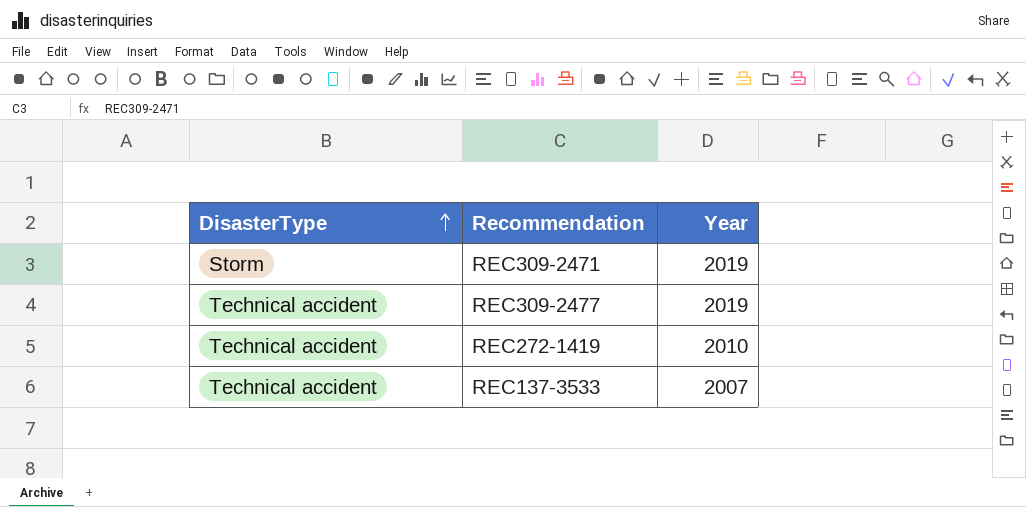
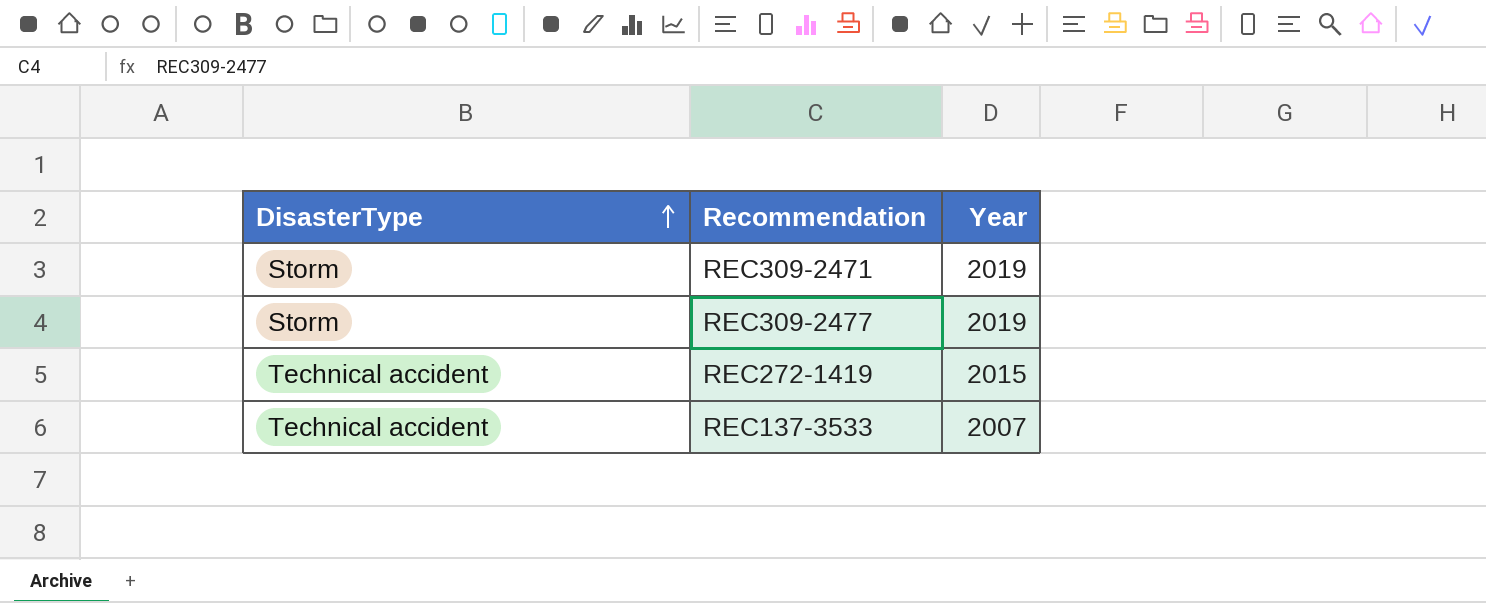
REC309-2477 | DisasterType: Technical accident -> Storm
REC272-1419 | Year: 2010 -> 2015

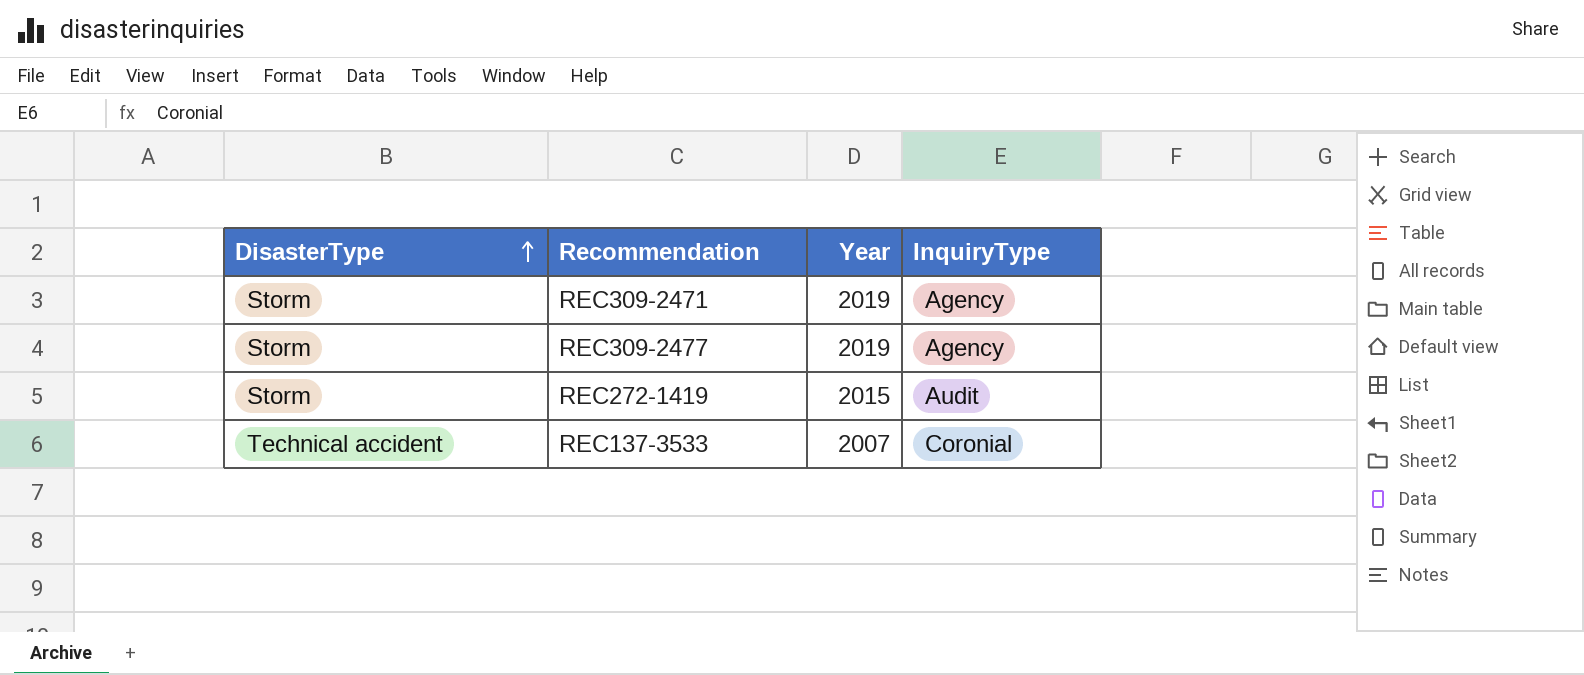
column InquiryType | position: none -> 4
REC272-1419 | DisasterType: Technical accident -> Storm

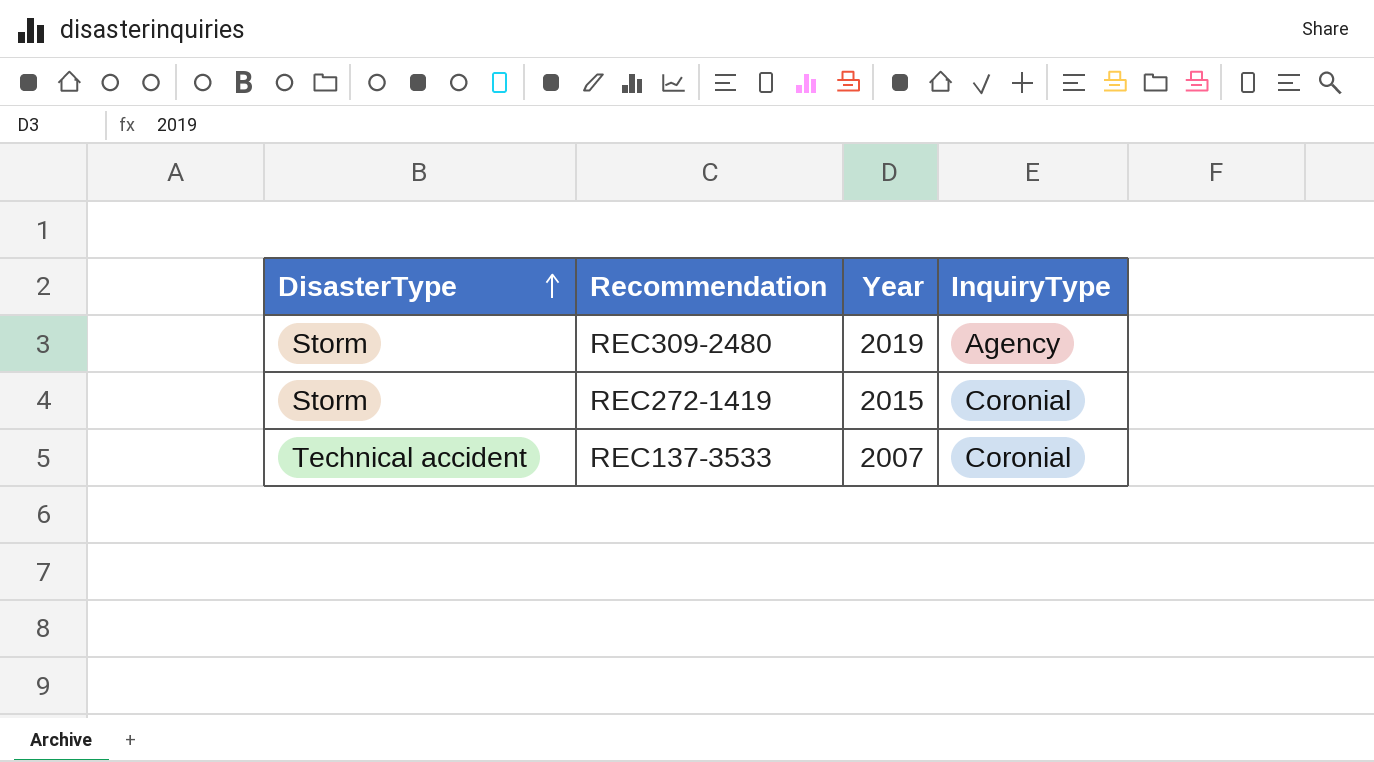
row REC309-2471: Storm | 2019 | Agency -> none
row REC309-2477: Storm | 2019 | Agency -> none
row REC309-2480: none -> Storm | 2019 | Agency
REC272-1419 | InquiryType: Audit -> Coronial

